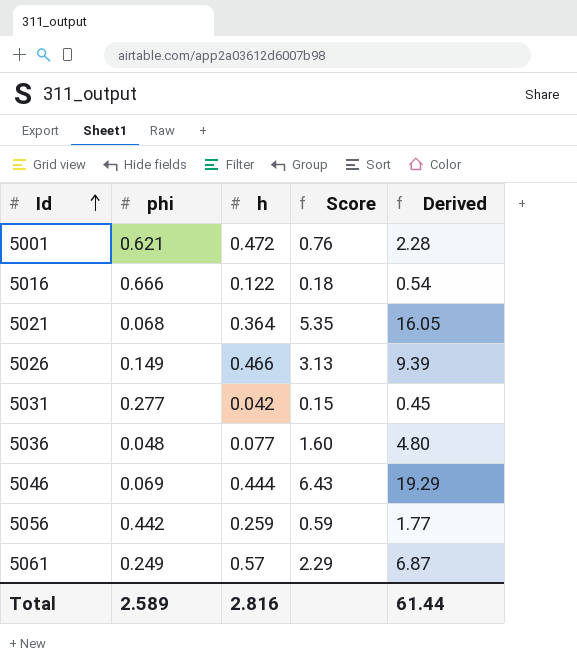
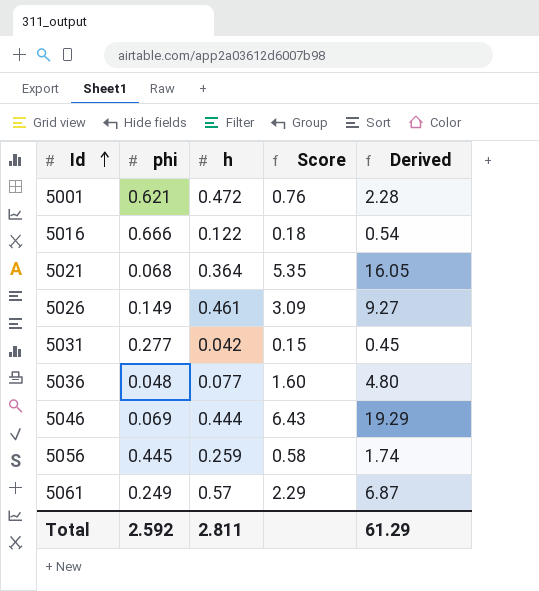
5026 | h: 0.466 -> 0.461
5026 | Score: 3.13 -> 3.09
5026 | Derived: 9.39 -> 9.27
5056 | phi: 0.442 -> 0.445
5056 | Score: 0.59 -> 0.58
5056 | Derived: 1.77 -> 1.74
Total | phi: 2.589 -> 2.592
Total | h: 2.816 -> 2.811
Total | Derived: 61.44 -> 61.29

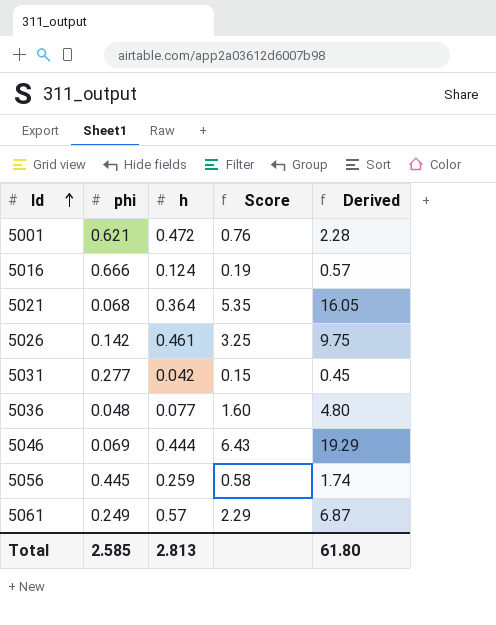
5016 | h: 0.122 -> 0.124
5016 | Score: 0.18 -> 0.19
5016 | Derived: 0.54 -> 0.57
5026 | phi: 0.149 -> 0.142
5026 | Score: 3.09 -> 3.25
5026 | Derived: 9.27 -> 9.75
Total | phi: 2.592 -> 2.585
Total | h: 2.811 -> 2.813
Total | Derived: 61.29 -> 61.80

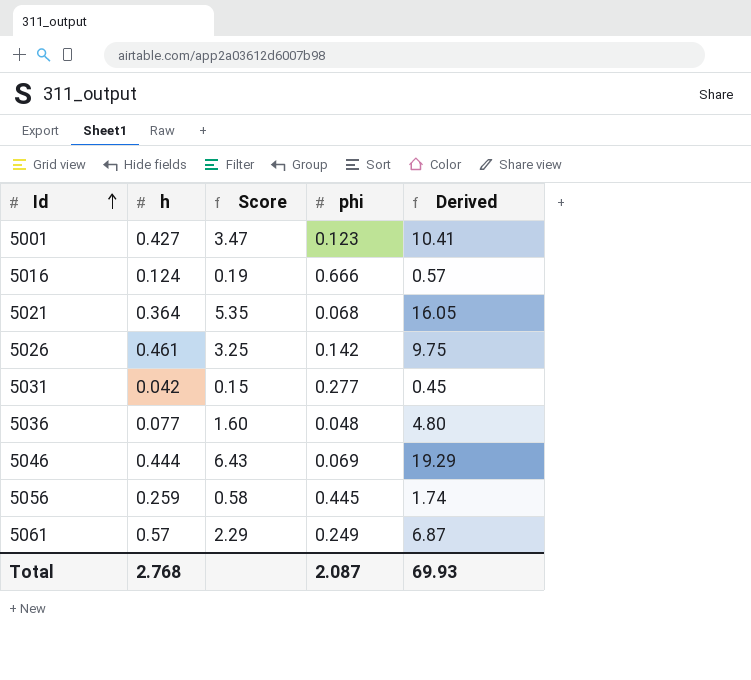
column phi | position: 2 -> 4
5001 | h: 0.472 -> 0.427
5001 | Score: 0.76 -> 3.47
5001 | phi: 0.621 -> 0.123
5001 | Derived: 2.28 -> 10.41
Total | h: 2.813 -> 2.768
Total | phi: 2.585 -> 2.087
Total | Derived: 61.80 -> 69.93

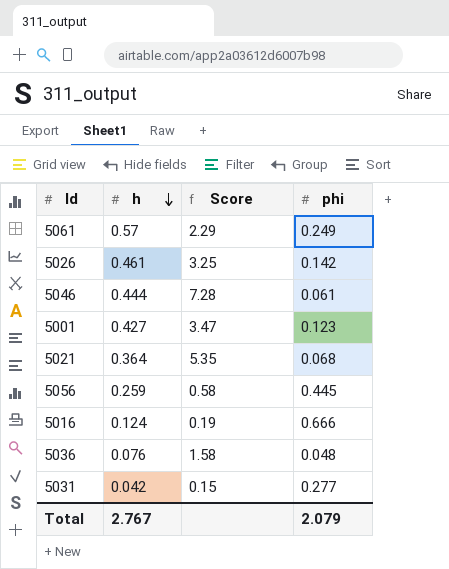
row order: Id ascending -> h descending
column Derived | formula: [Score] * 3 -> none
5046 | Score: 6.43 -> 7.28
5046 | phi: 0.069 -> 0.061
5036 | h: 0.077 -> 0.076
5036 | Score: 1.60 -> 1.58
Total | h: 2.768 -> 2.767
Total | phi: 2.087 -> 2.079

